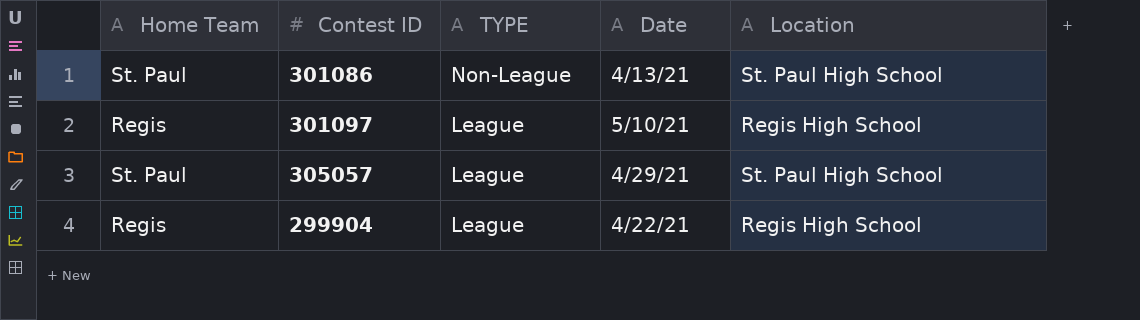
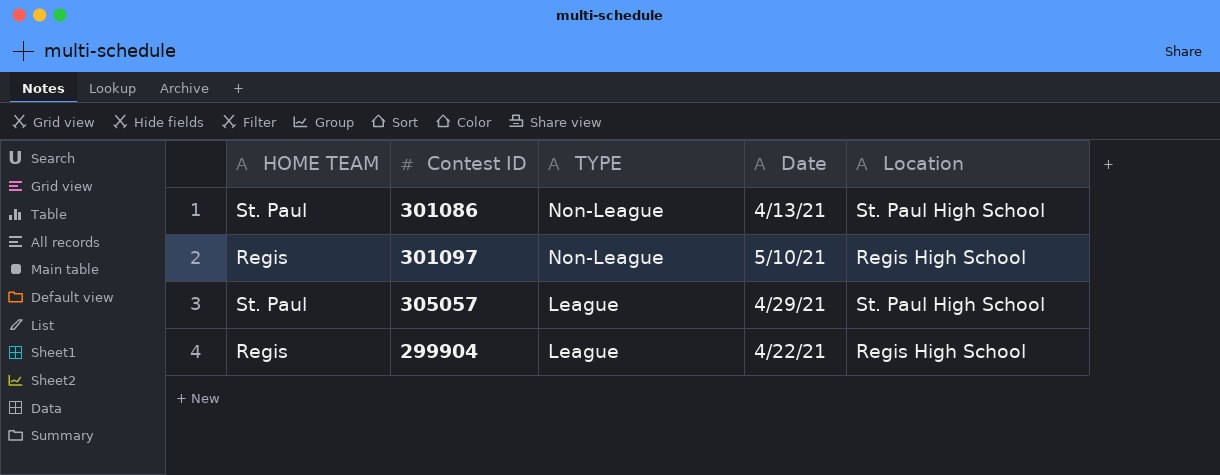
column name: Home Team -> HOME TEAM
301097 | TYPE: League -> Non-League

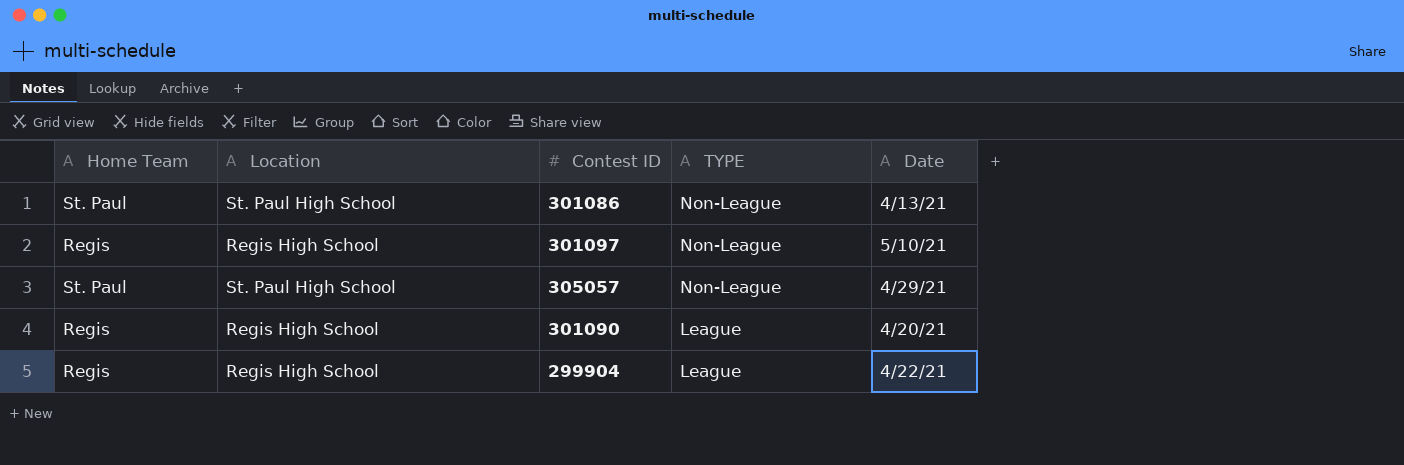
column name: HOME TEAM -> Home Team
column Location | position: 5 -> 2
305057 | TYPE: League -> Non-League
row 301090: none -> Regis | Regis High School | League | 4/20/21

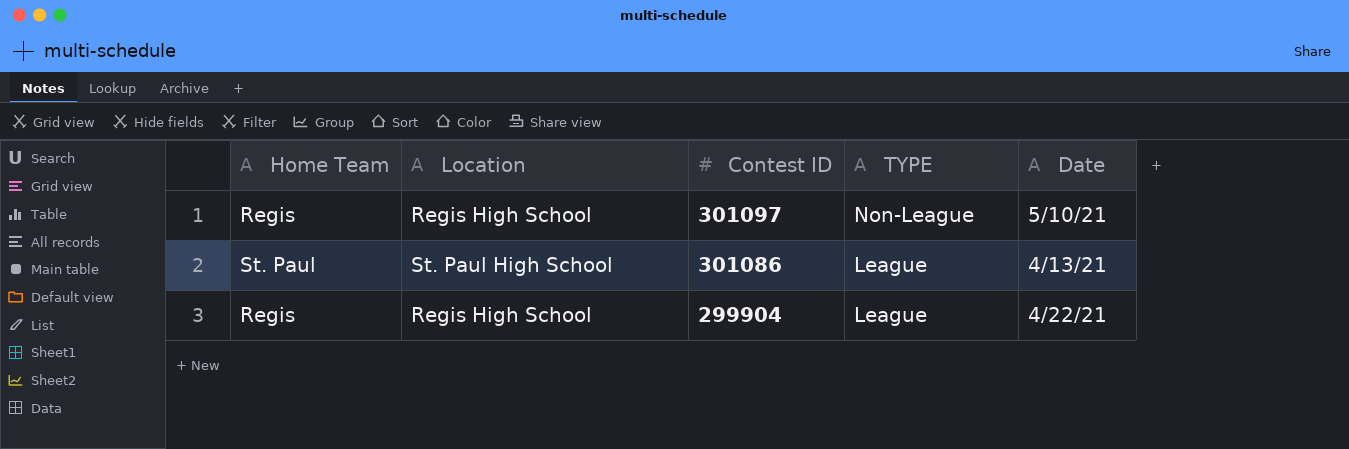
row order: TYPE descending -> Contest ID descending
row 305057: St. Paul | St. Paul High School | Non-League | 4/29/21 -> none
row 301090: Regis | Regis High School | League | 4/20/21 -> none
301086 | TYPE: Non-League -> League

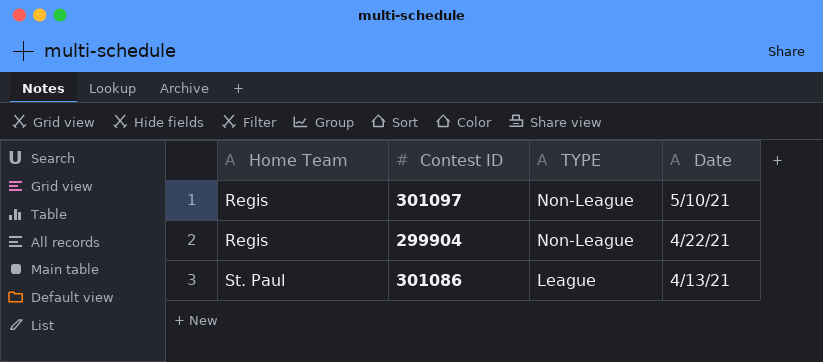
row order: Contest ID descending -> Home Team ascending
column Location | position: 2 -> none
299904 | TYPE: League -> Non-League

